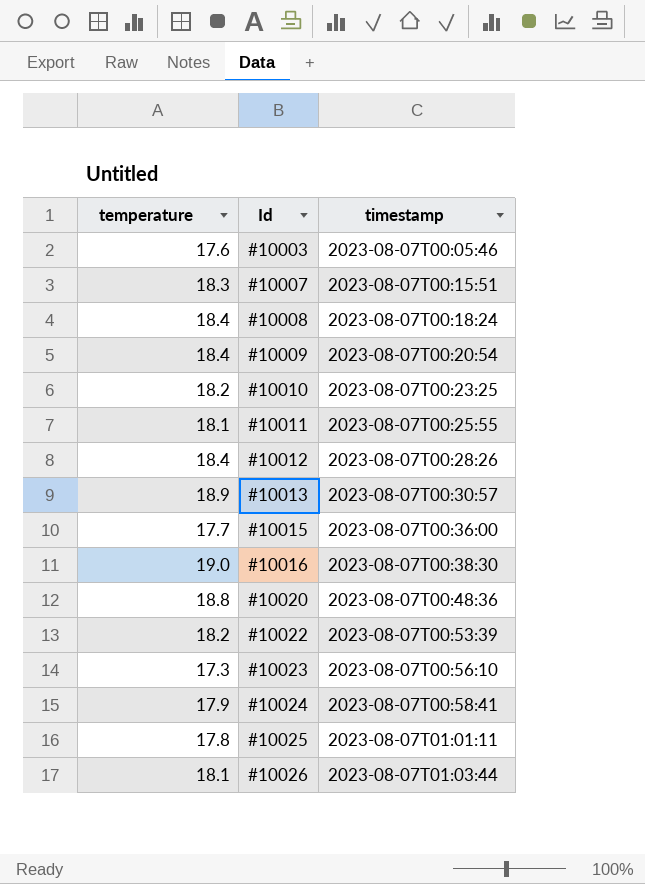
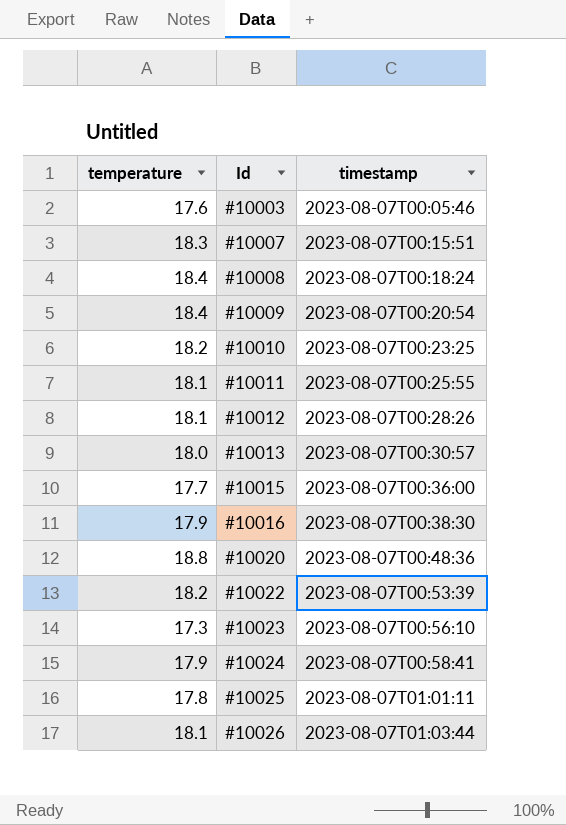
#10012 | temperature: 18.4 -> 18.1
#10013 | temperature: 18.9 -> 18.0
#10016 | temperature: 19.0 -> 17.9

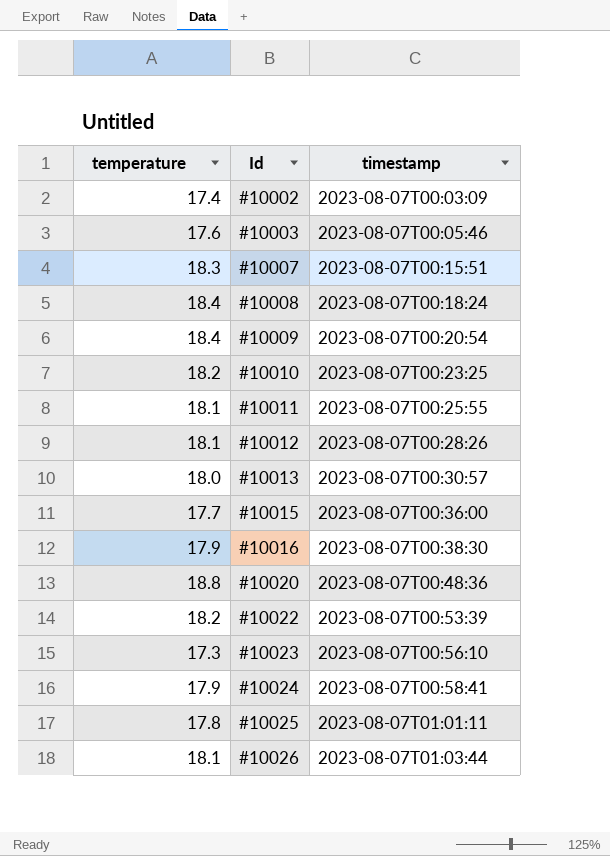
row #10002: none -> 17.4 | 2023-08-07T00:03:09

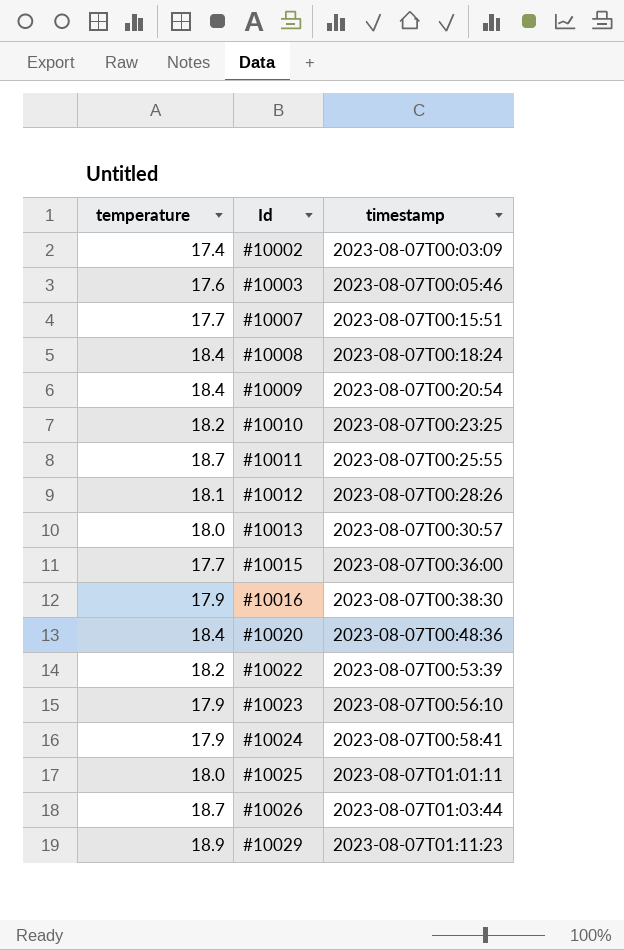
#10007 | temperature: 18.3 -> 17.7
#10011 | temperature: 18.1 -> 18.7
#10020 | temperature: 18.8 -> 18.4
#10023 | temperature: 17.3 -> 17.9
#10025 | temperature: 17.8 -> 18.0
#10026 | temperature: 18.1 -> 18.7
row #10029: none -> 18.9 | 2023-08-07T01:11:23

